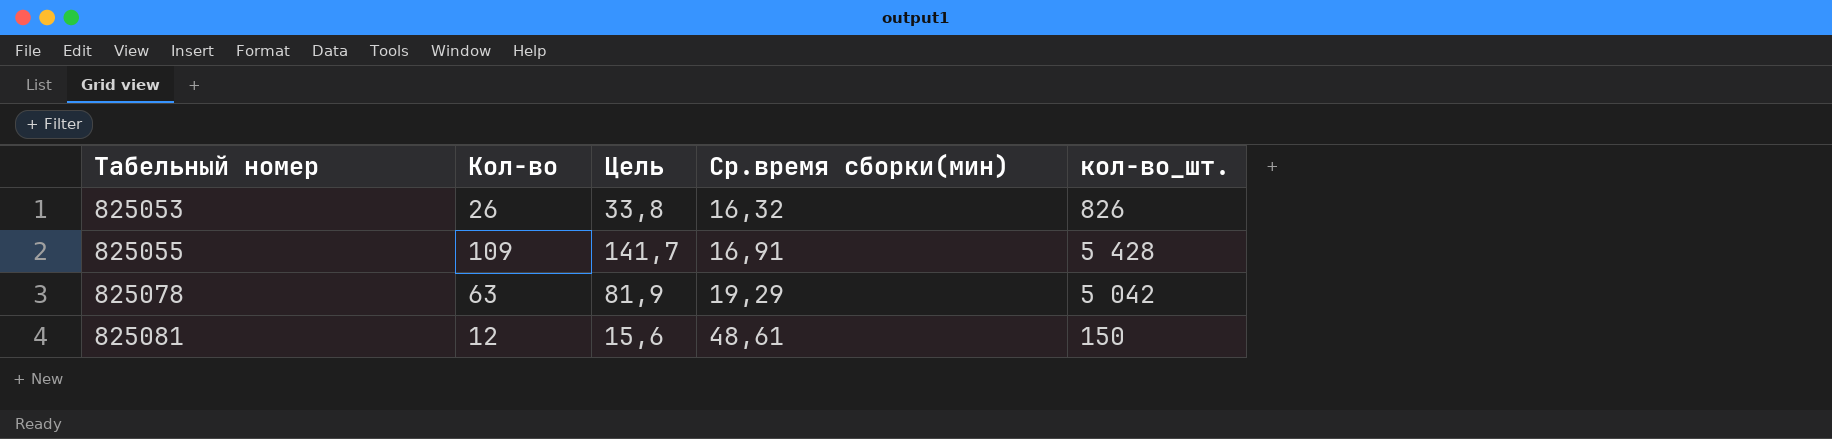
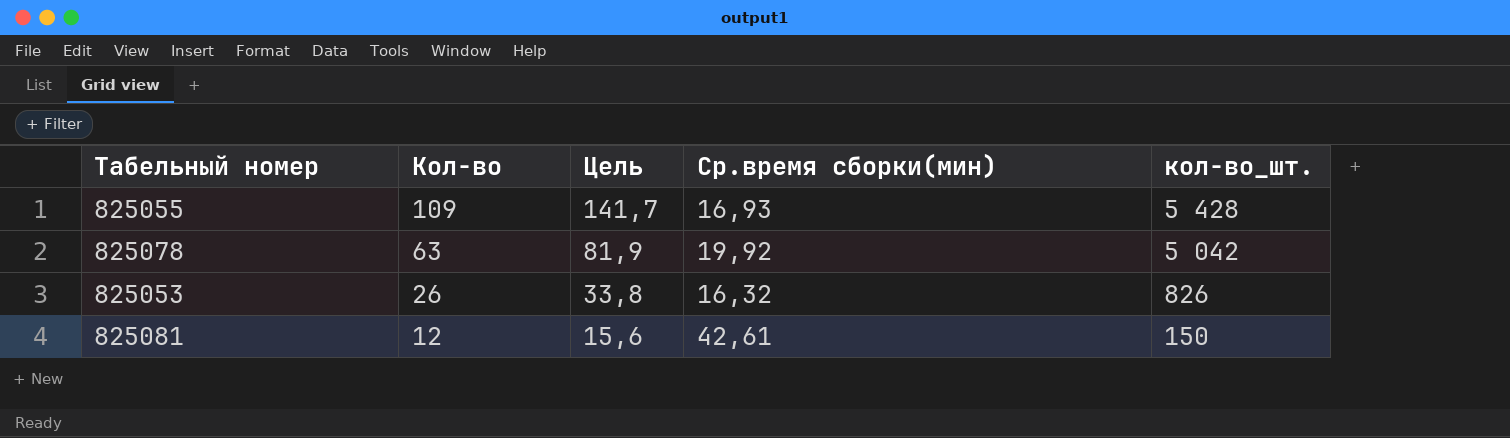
row order: Табельный номер ascending -> Кол-во descending
825055 | Ср.время сборки(мин): 16,91 -> 16,93
825078 | Ср.время сборки(мин): 19,29 -> 19,92
825081 | Ср.время сборки(мин): 48,61 -> 42,61

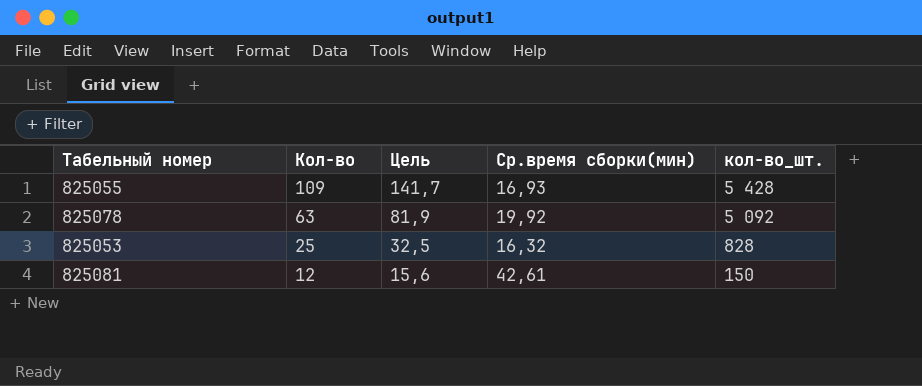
825078 | кол-во_шт.: 5 042 -> 5 092
825053 | Кол-во: 26 -> 25
825053 | Цель: 33,8 -> 32,5
825053 | кол-во_шт.: 826 -> 828

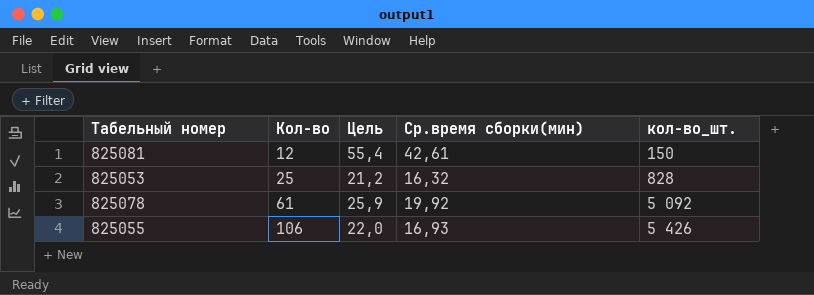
row order: Кол-во descending -> Кол-во ascending
column Цель | formula: [Кол-во] * 1,3 -> [Ср.время сборки(мин)] * 1,3
825078 | Кол-во: 63 -> 61
825055 | Кол-во: 109 -> 106
825055 | кол-во_шт.: 5 428 -> 5 426

